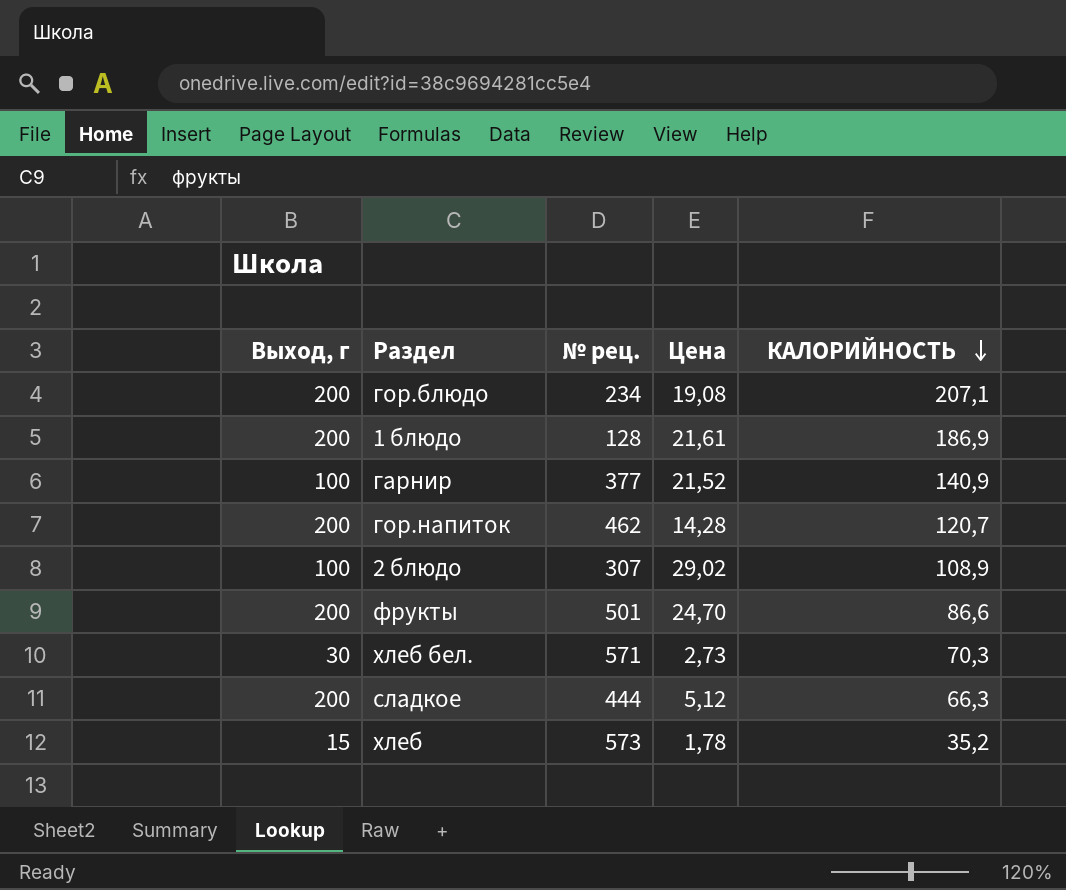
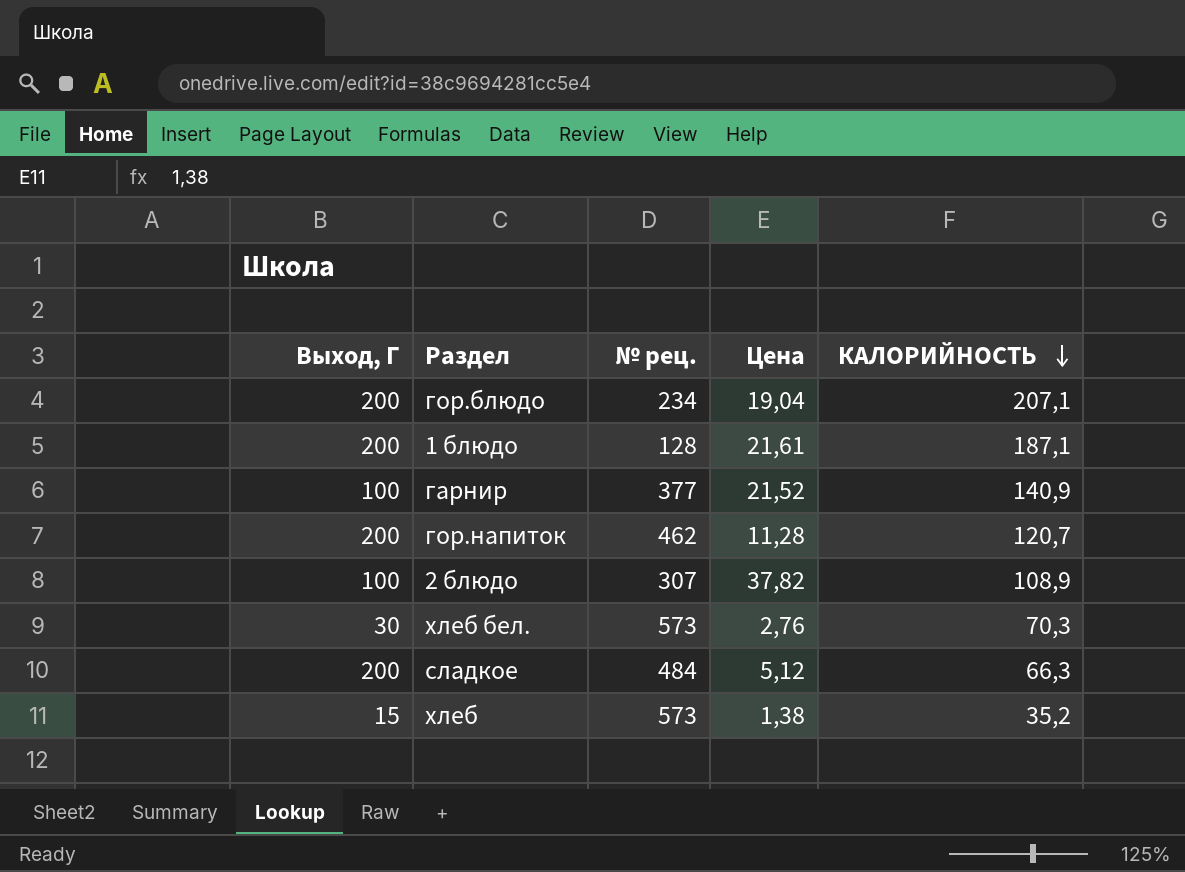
column name: Выход, г -> Выход, Г
row фрукты: 200 | 501 | 24,70 | 86,6 -> none
гор.блюдо | Цена: 19,08 -> 19,04
1 блюдо | КАЛОРИЙНОСТЬ: 186,9 -> 187,1
гор.напиток | Цена: 14,28 -> 11,28
2 блюдо | Цена: 29,02 -> 37,82
хлеб бел. | № рец.: 571 -> 573
хлеб бел. | Цена: 2,73 -> 2,76
сладкое | № рец.: 444 -> 484
хлеб | Цена: 1,78 -> 1,38

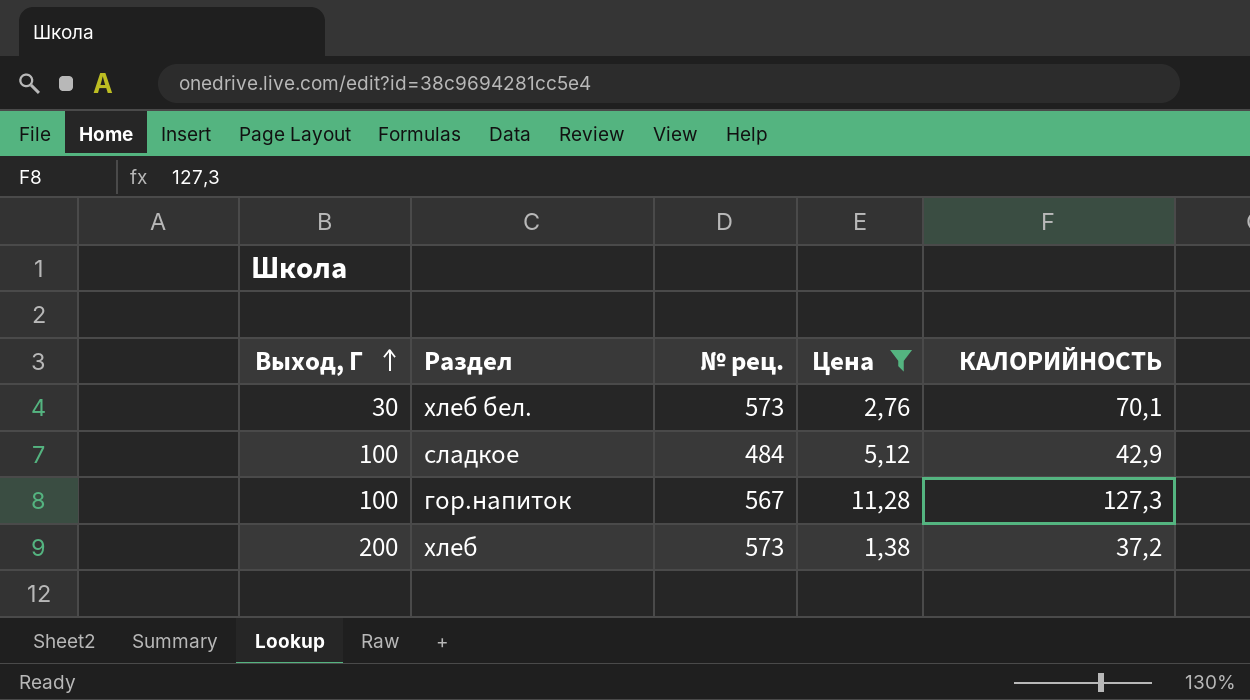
filter: none -> Цена <= 11,28
row order: КАЛОРИЙНОСТЬ descending -> Выход, Г ascending
хлеб бел. | КАЛОРИЙНОСТЬ: 70,3 -> 70,1
сладкое | Выход, Г: 200 -> 100
сладкое | КАЛОРИЙНОСТЬ: 66,3 -> 42,9
гор.напиток | Выход, Г: 200 -> 100
гор.напиток | № рец.: 462 -> 567
гор.напиток | КАЛОРИЙНОСТЬ: 120,7 -> 127,3
хлеб | Выход, Г: 15 -> 200
хлеб | КАЛОРИЙНОСТЬ: 35,2 -> 37,2

